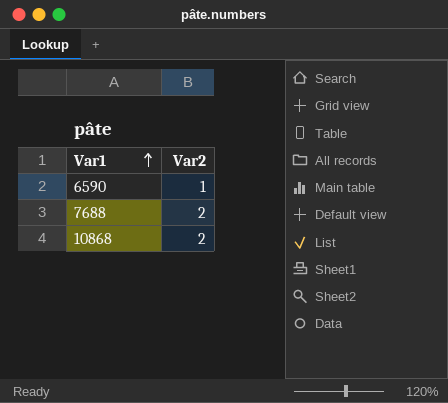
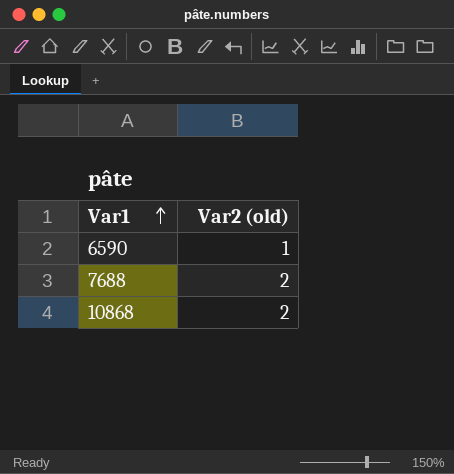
column name: Var2 -> Var2 (old)

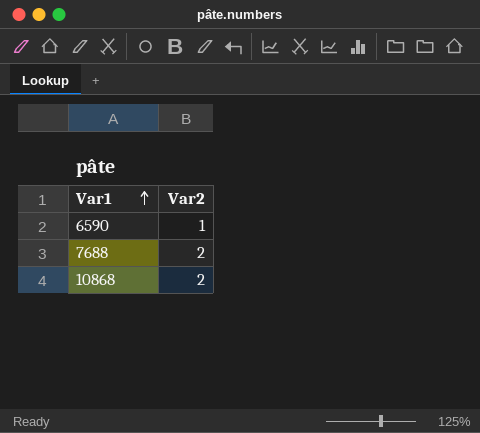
column name: Var2 (old) -> Var2

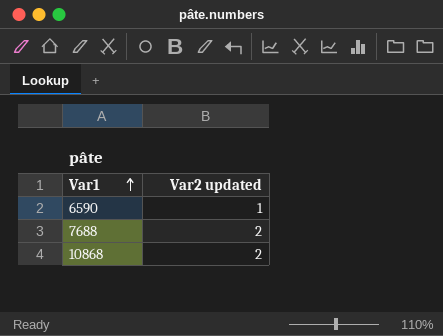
column name: Var2 -> Var2 updated

